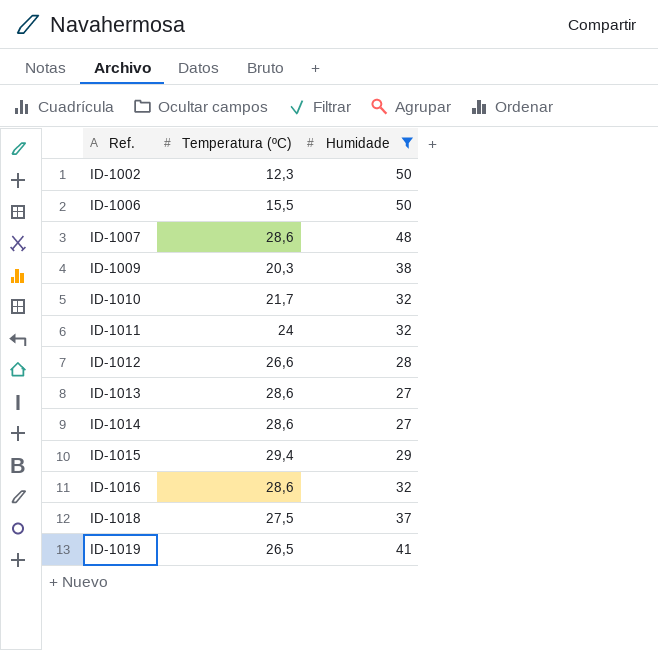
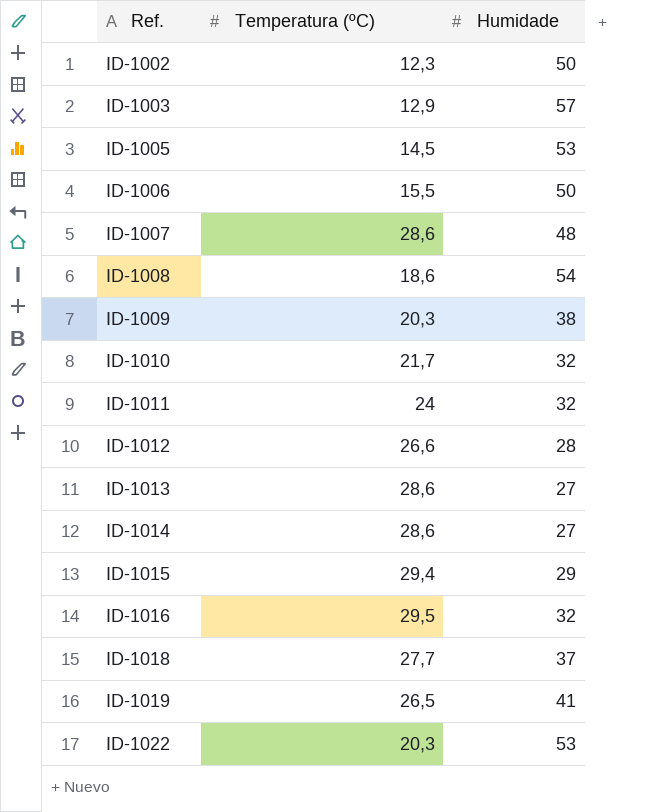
filter: Humidade <= 50 -> none
ID-1016 | Temperatura (ºC): 28,6 -> 29,5
ID-1018 | Temperatura (ºC): 27,5 -> 27,7

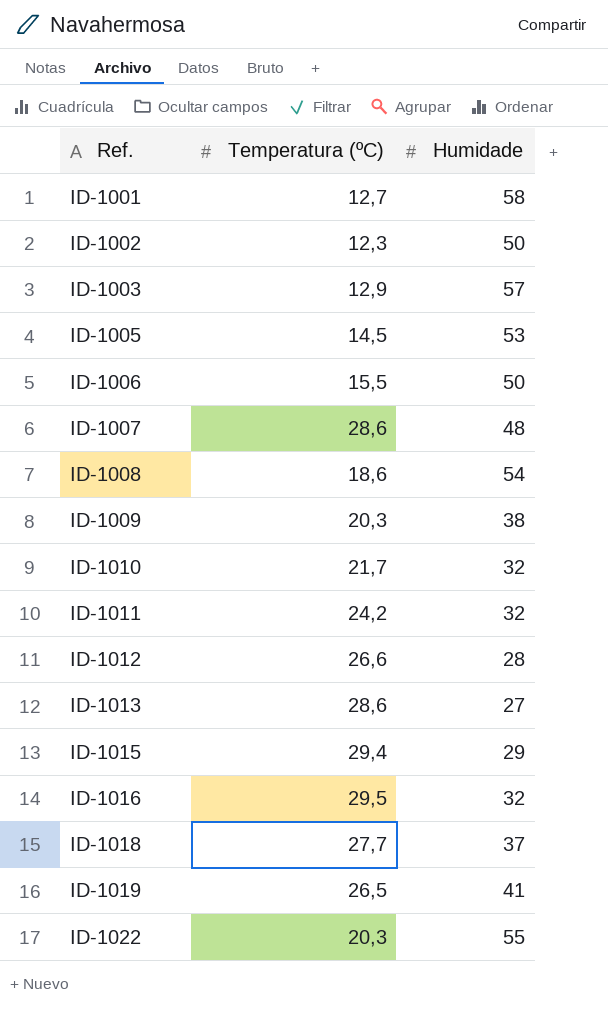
row ID-1014: 28,6 | 27 -> none
row ID-1001: none -> 12,7 | 58
ID-1011 | Temperatura (ºC): 24 -> 24,2
ID-1022 | Humidade: 53 -> 55

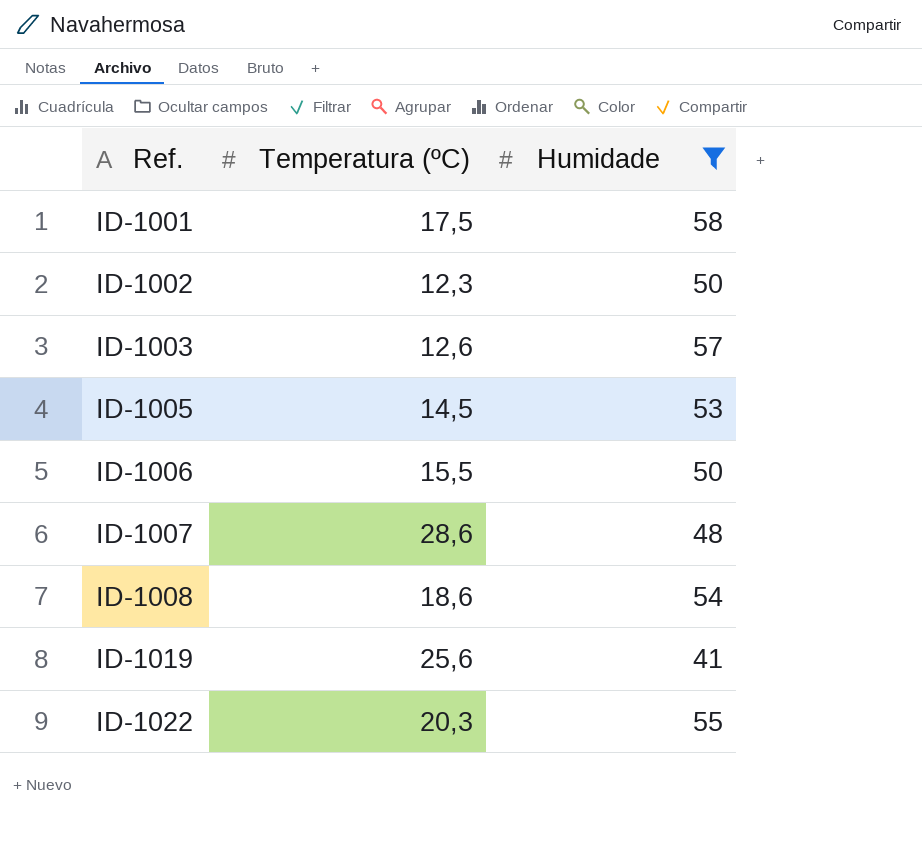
filter: none -> Humidade >= 41
ID-1001 | Temperatura (ºC): 12,7 -> 17,5
ID-1003 | Temperatura (ºC): 12,9 -> 12,6
ID-1019 | Temperatura (ºC): 26,5 -> 25,6

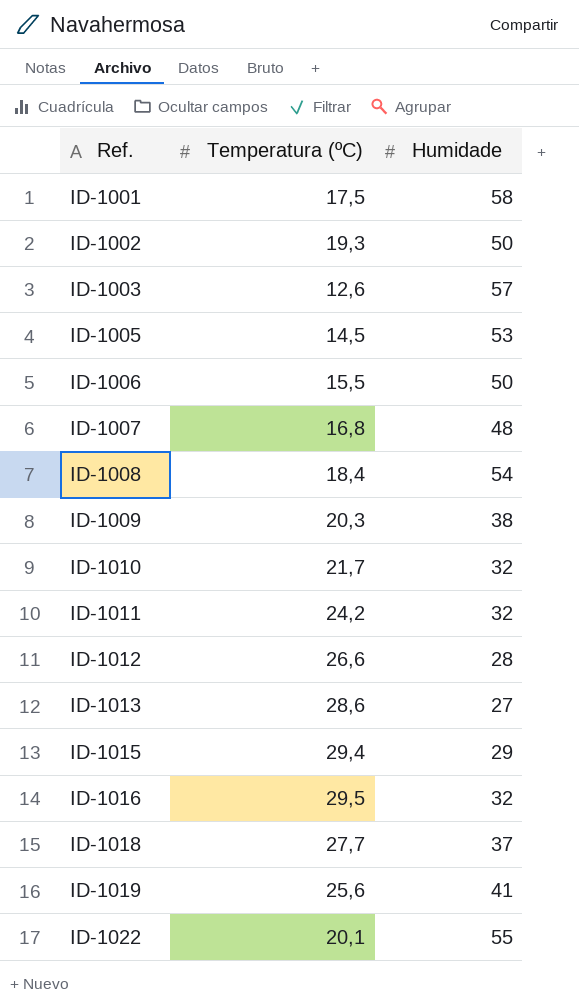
filter: Humidade >= 41 -> none
ID-1002 | Temperatura (ºC): 12,3 -> 19,3
ID-1007 | Temperatura (ºC): 28,6 -> 16,8
ID-1008 | Temperatura (ºC): 18,6 -> 18,4
ID-1022 | Temperatura (ºC): 20,3 -> 20,1

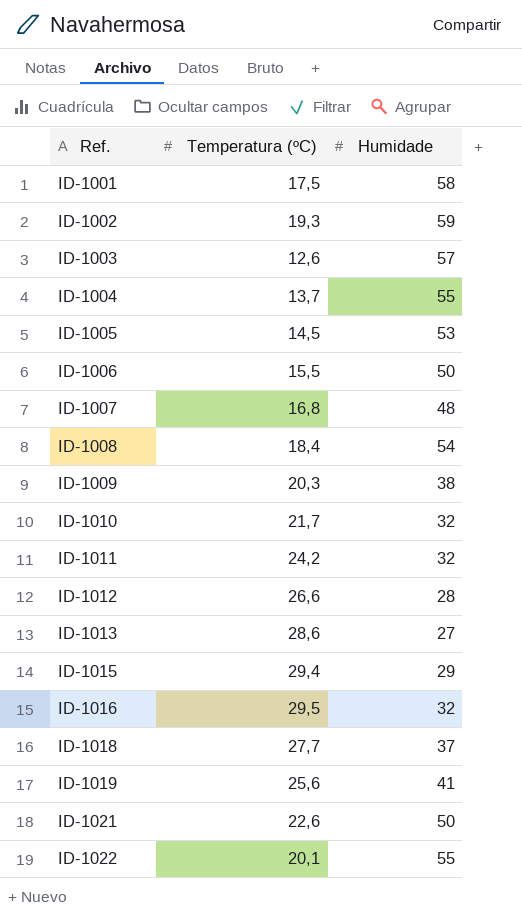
ID-1002 | Humidade: 50 -> 59
row ID-1004: none -> 13,7 | 55
row ID-1021: none -> 22,6 | 50

